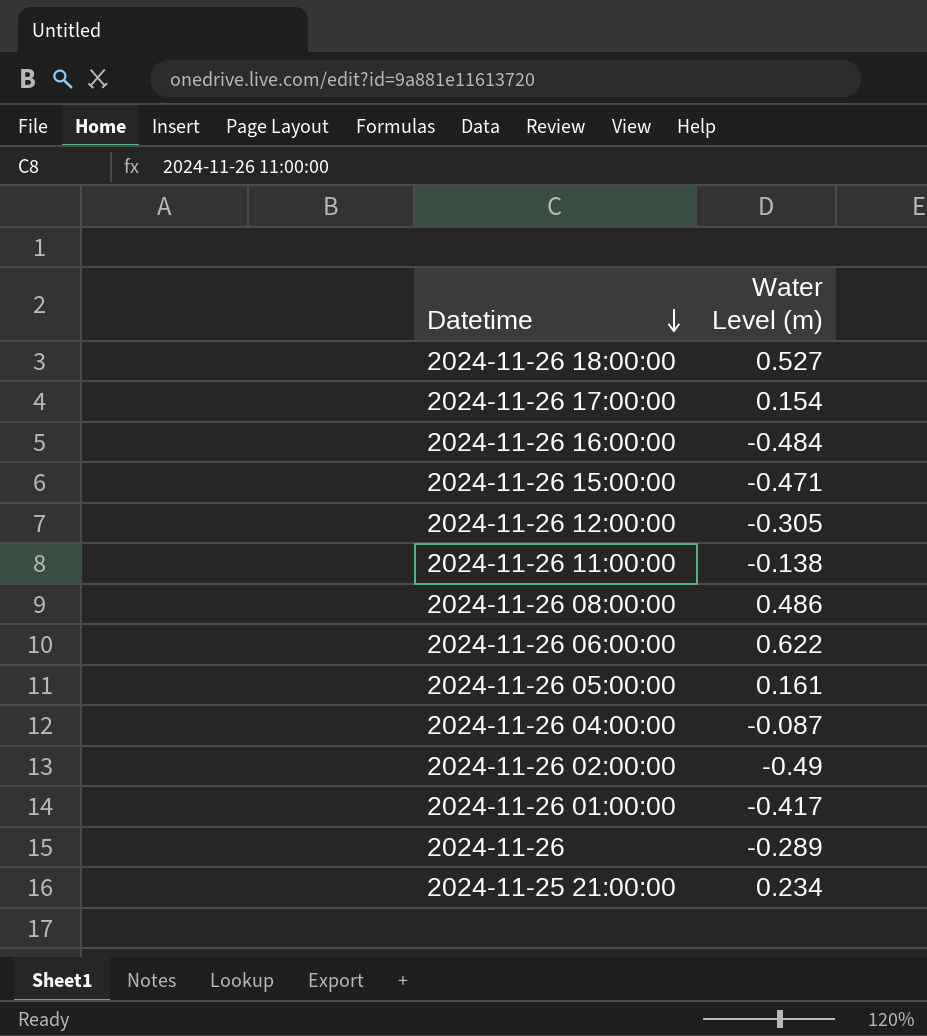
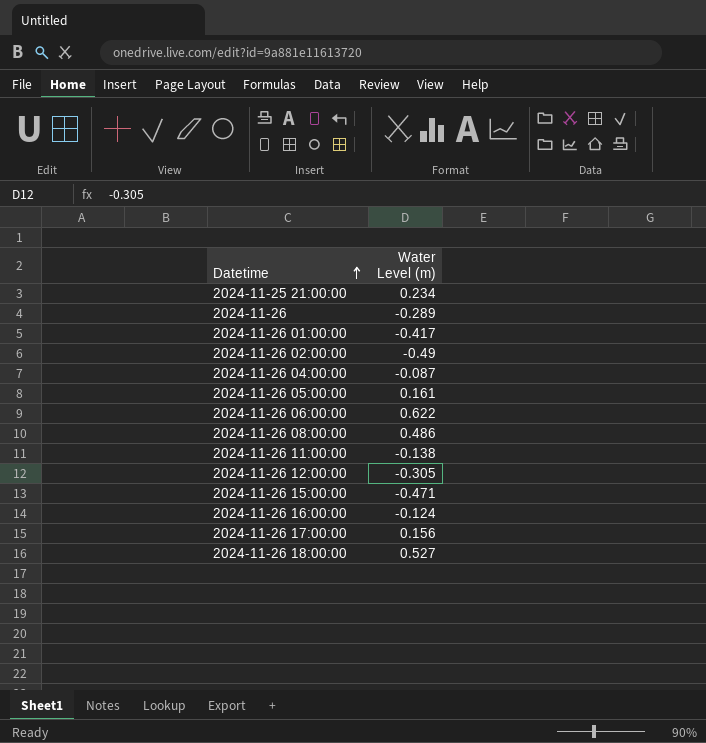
row order: Datetime descending -> Datetime ascending
2024-11-26 16:00:00 | Water Level (m): -0.484 -> -0.124
2024-11-26 17:00:00 | Water Level (m): 0.154 -> 0.156

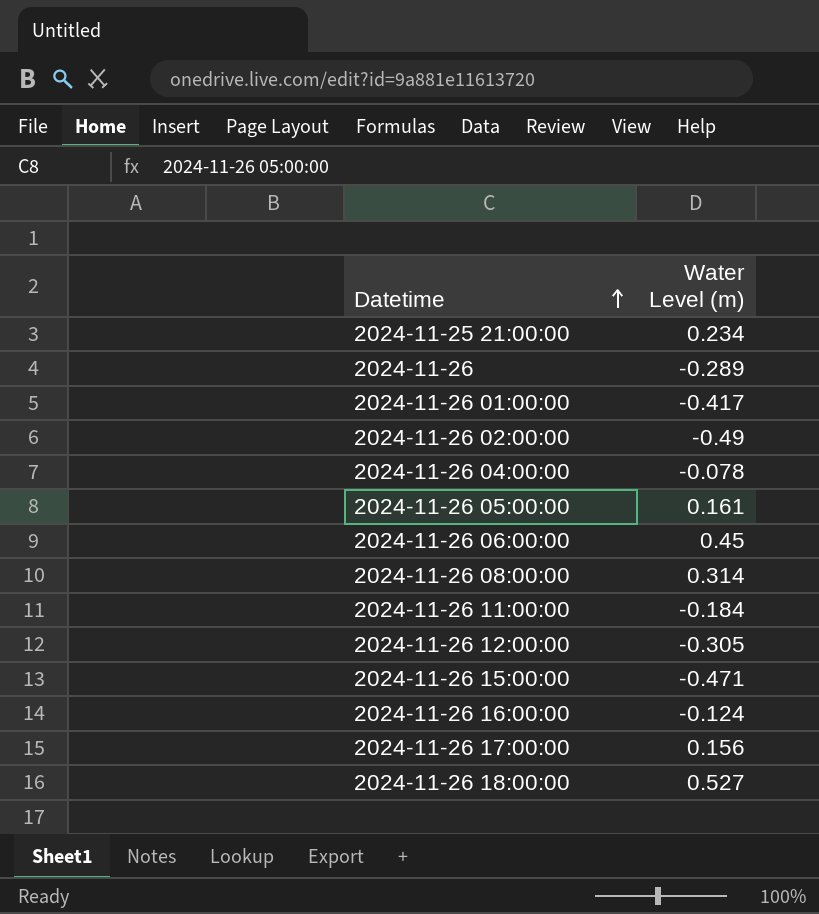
2024-11-26 04:00:00 | Water Level (m): -0.087 -> -0.078
2024-11-26 06:00:00 | Water Level (m): 0.622 -> 0.45
2024-11-26 08:00:00 | Water Level (m): 0.486 -> 0.314
2024-11-26 11:00:00 | Water Level (m): -0.138 -> -0.184

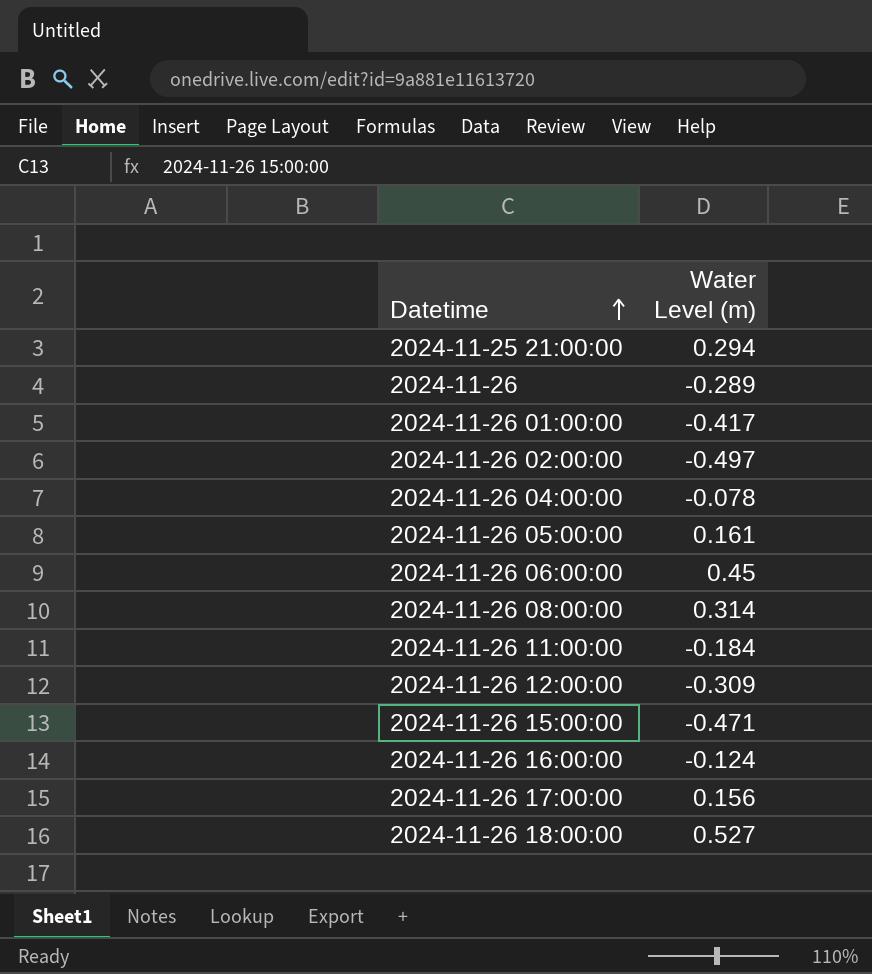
2024-11-25 21:00:00 | Water Level (m): 0.234 -> 0.294
2024-11-26 02:00:00 | Water Level (m): -0.49 -> -0.497
2024-11-26 12:00:00 | Water Level (m): -0.305 -> -0.309

